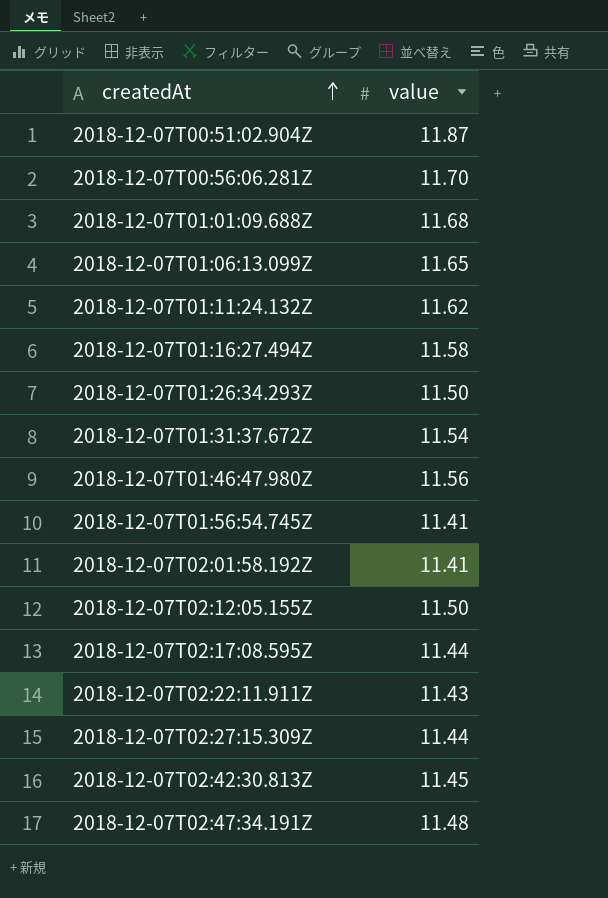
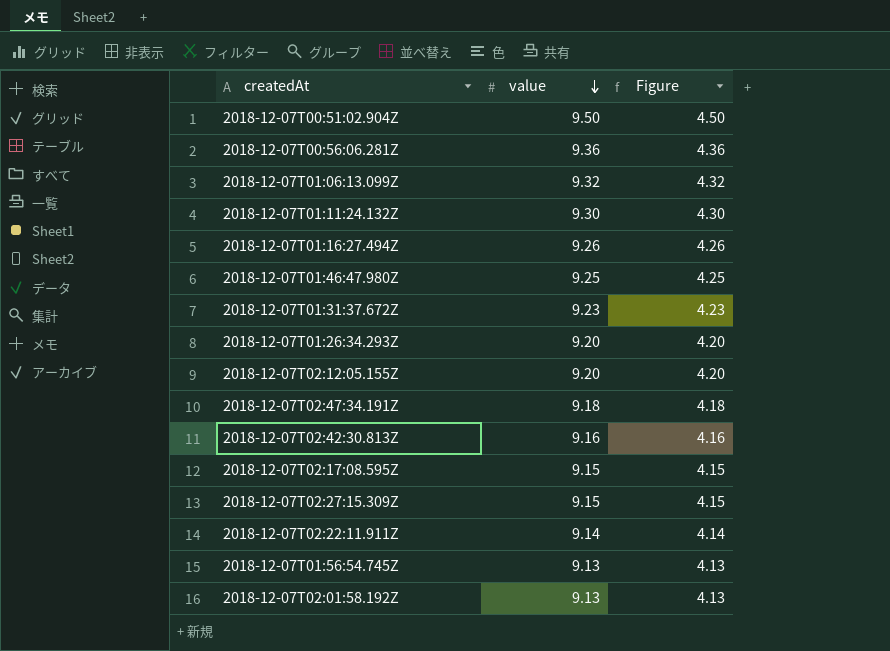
row order: createdAt ascending -> value descending
column Figure | formula: none -> [value] - 5
row 2018-12-07T01:01:09.688Z: 11.68 -> none
2018-12-07T00:51:02.904Z | value: 11.87 -> 9.50
2018-12-07T00:56:06.281Z | value: 11.70 -> 9.36
2018-12-07T01:06:13.099Z | value: 11.65 -> 9.32
2018-12-07T01:11:24.132Z | value: 11.62 -> 9.30
2018-12-07T01:16:27.494Z | value: 11.58 -> 9.26
2018-12-07T01:46:47.980Z | value: 11.56 -> 9.25
2018-12-07T01:31:37.672Z | value: 11.54 -> 9.23
2018-12-07T01:26:34.293Z | value: 11.50 -> 9.20
2018-12-07T02:12:05.155Z | value: 11.50 -> 9.20
2018-12-07T02:47:34.191Z | value: 11.48 -> 9.18
2018-12-07T02:42:30.813Z | value: 11.45 -> 9.16
2018-12-07T02:17:08.595Z | value: 11.44 -> 9.15
2018-12-07T02:27:15.309Z | value: 11.44 -> 9.15
2018-12-07T02:22:11.911Z | value: 11.43 -> 9.14
2018-12-07T01:56:54.745Z | value: 11.41 -> 9.13
2018-12-07T02:01:58.192Z | value: 11.41 -> 9.13

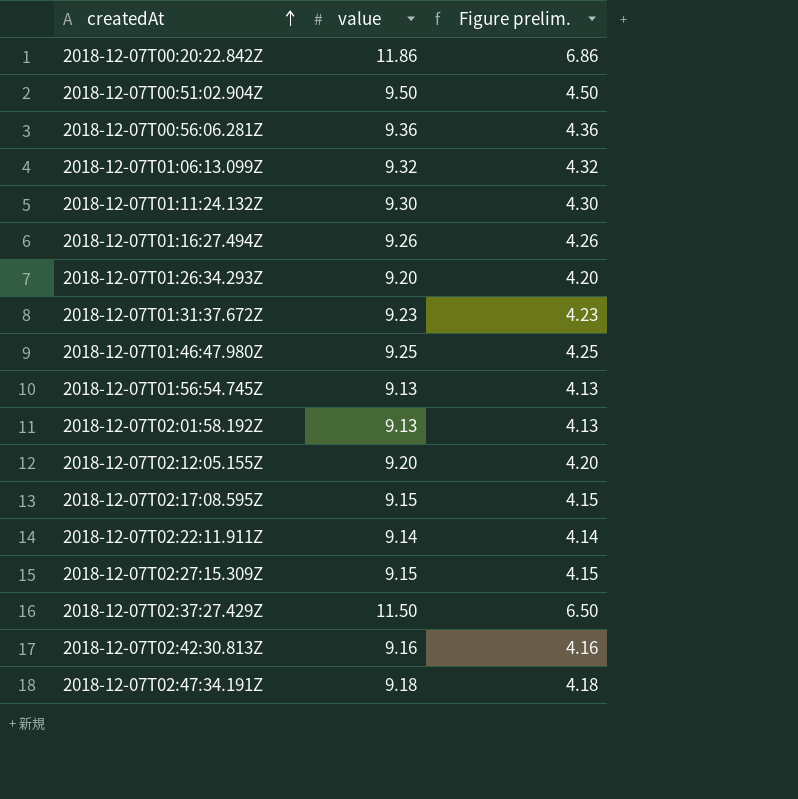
row order: value descending -> createdAt ascending
column name: Figure -> Figure prelim.
row 2018-12-07T00:20:22.842Z: none -> 11.86 | 6.86
row 2018-12-07T02:37:27.429Z: none -> 11.50 | 6.50

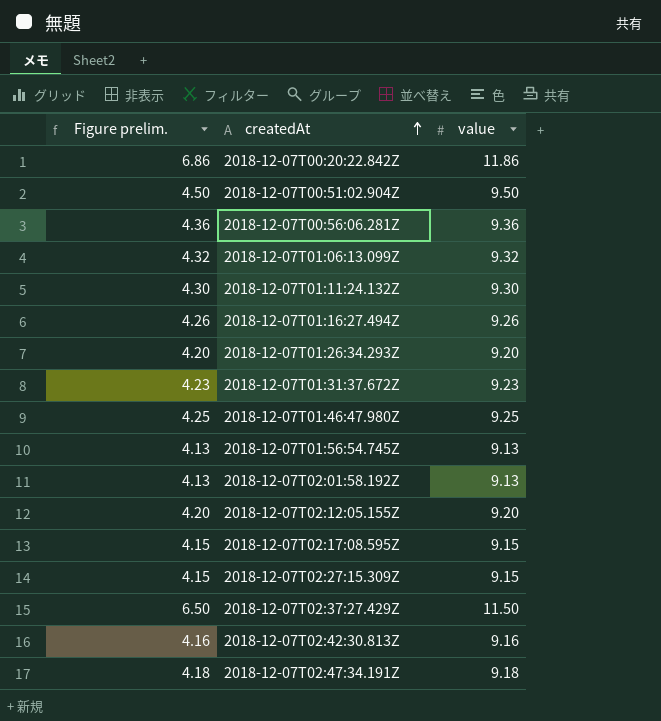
column Figure prelim. | position: 3 -> 1
row 2018-12-07T02:22:11.911Z: 9.14 | 4.14 -> none

